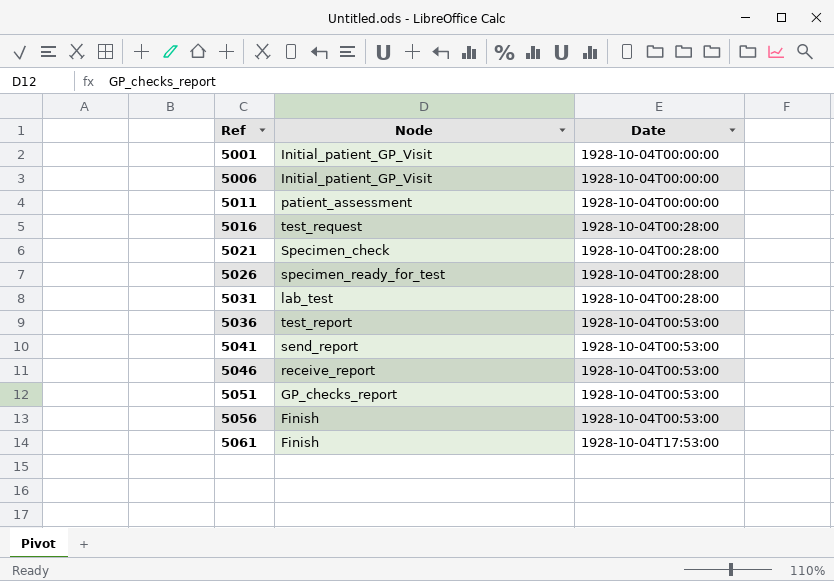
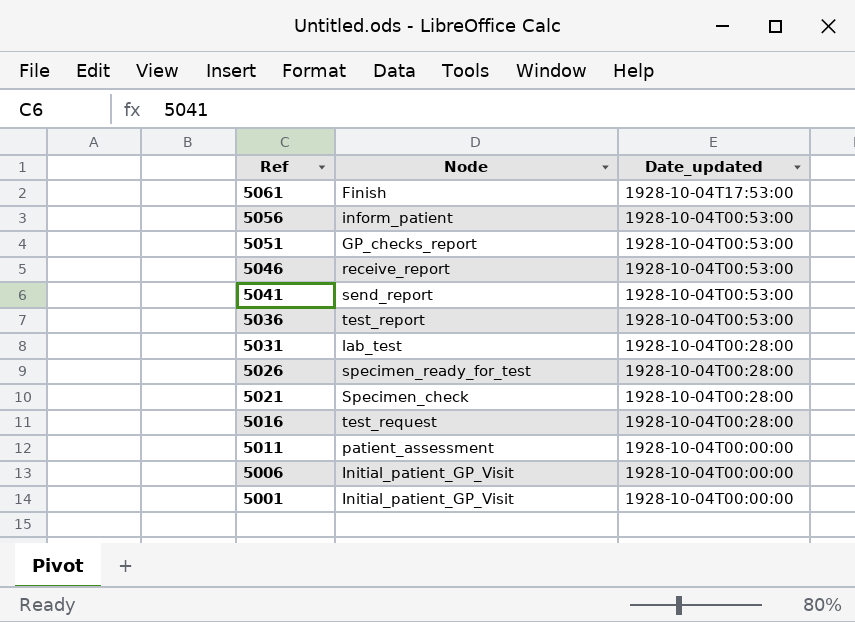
row order: Ref ascending -> Ref descending
column name: Date -> Date_updated
5056 | Node: Finish -> inform_patient

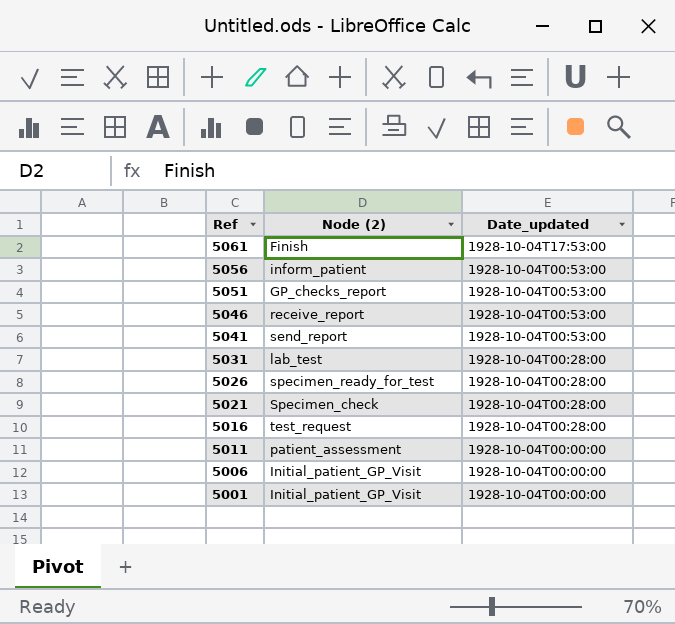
column name: Node -> Node (2)
row 5036: test_report | 1928-10-04T00:53:00 -> none

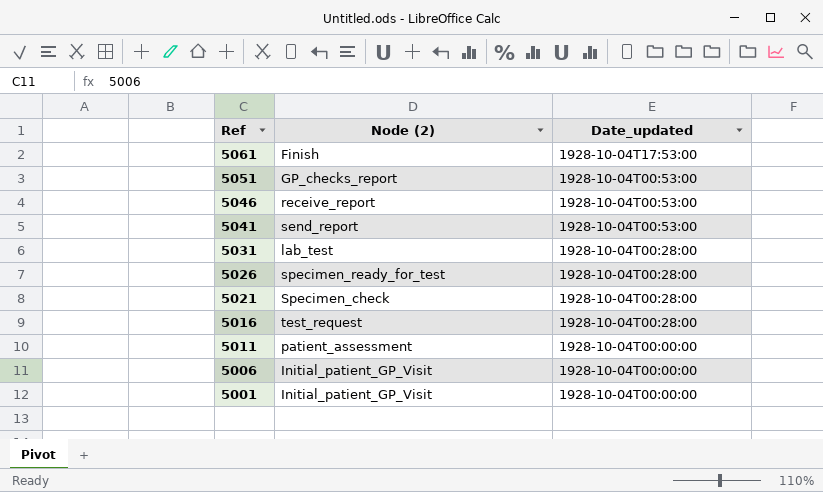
row 5056: inform_patient | 1928-10-04T00:53:00 -> none

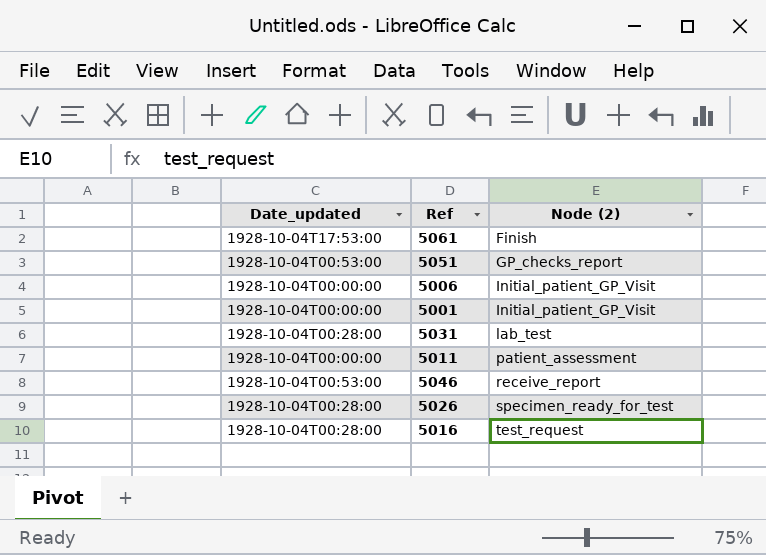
row order: Ref descending -> Node (2) ascending
column Date_updated | position: 3 -> 1
row 5041: send_report | 1928-10-04T00:53:00 -> none
row 5021: Specimen_check | 1928-10-04T00:28:00 -> none

